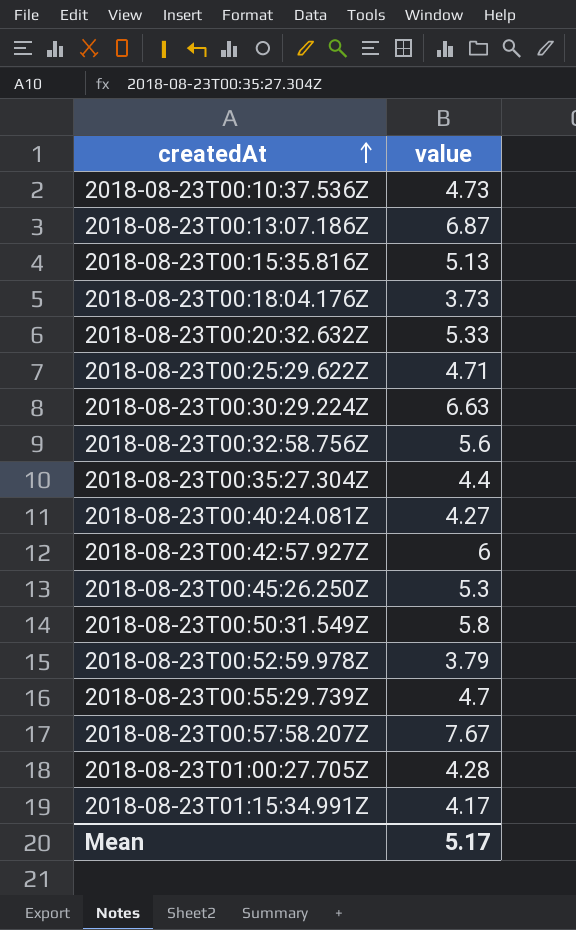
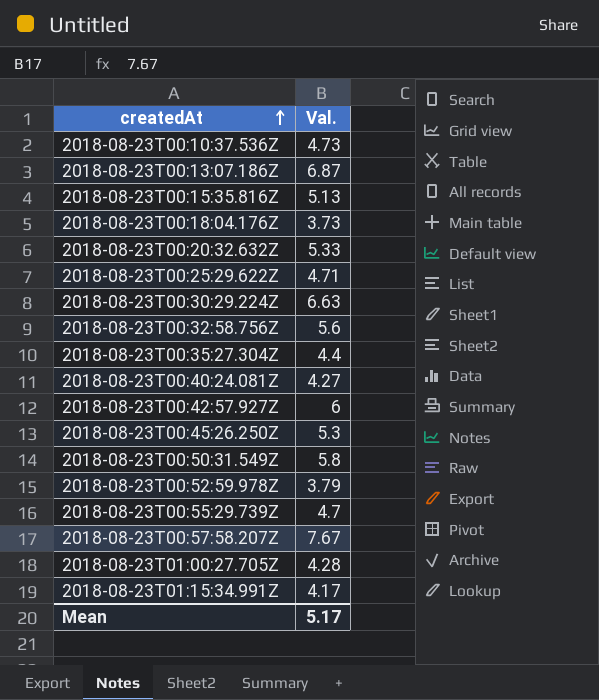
column name: value -> Val.

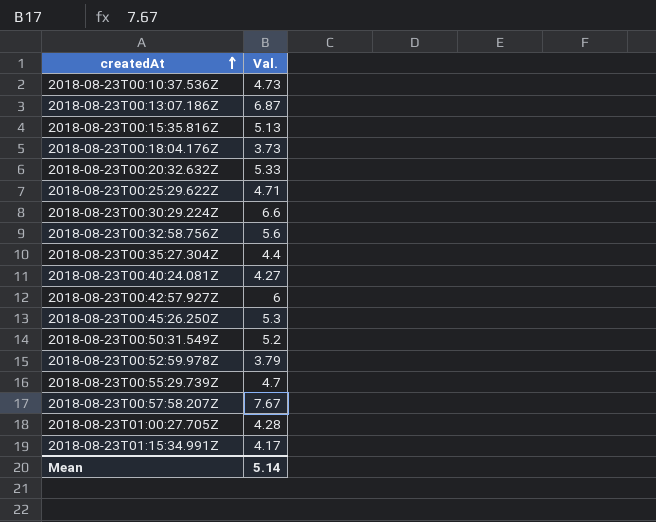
2018-08-23T00:30:29.224Z | Val.: 6.63 -> 6.6
2018-08-23T00:50:31.549Z | Val.: 5.8 -> 5.2
Mean | Val.: 5.17 -> 5.14

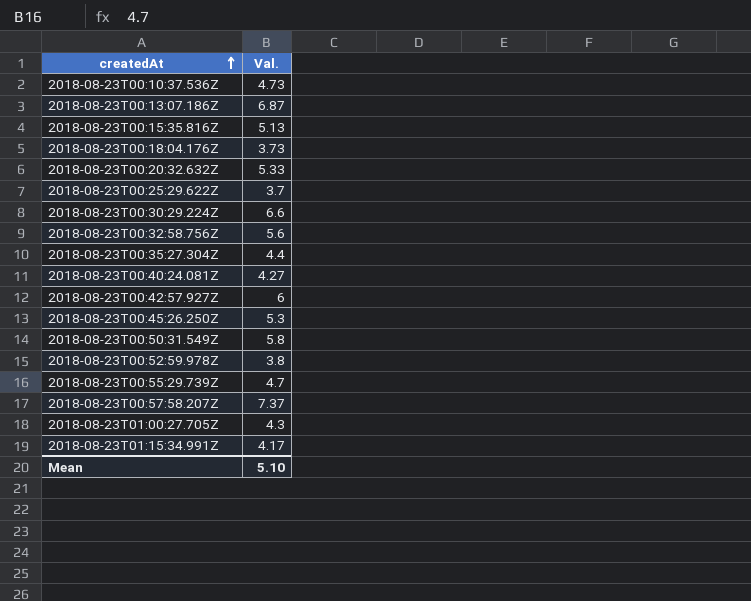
2018-08-23T00:25:29.622Z | Val.: 4.71 -> 3.7
2018-08-23T00:50:31.549Z | Val.: 5.2 -> 5.8
2018-08-23T00:52:59.978Z | Val.: 3.79 -> 3.8
2018-08-23T00:57:58.207Z | Val.: 7.67 -> 7.37
2018-08-23T01:00:27.705Z | Val.: 4.28 -> 4.3
Mean | Val.: 5.14 -> 5.10

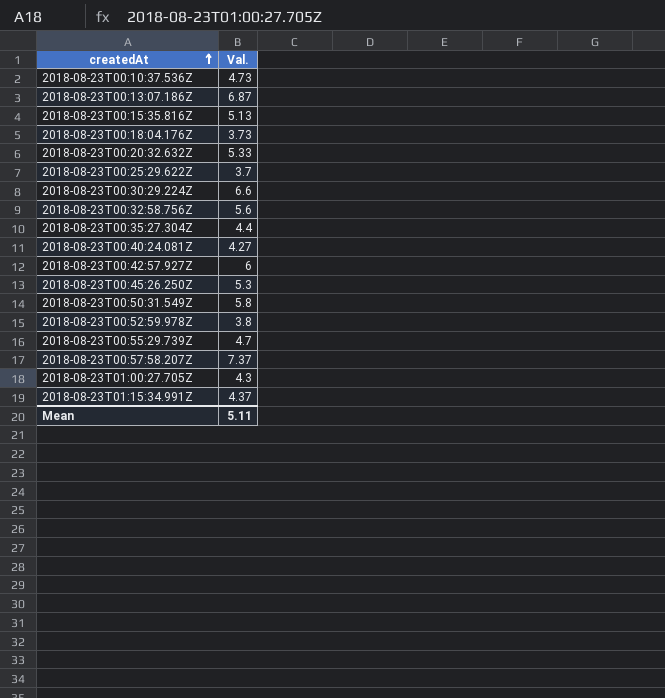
2018-08-23T01:15:34.991Z | Val.: 4.17 -> 4.37
Mean | Val.: 5.10 -> 5.11

